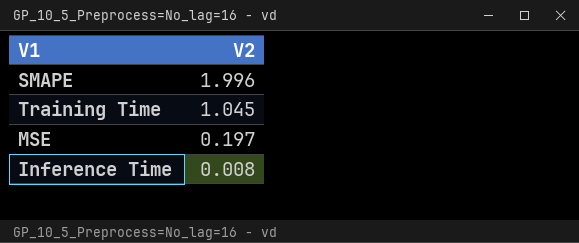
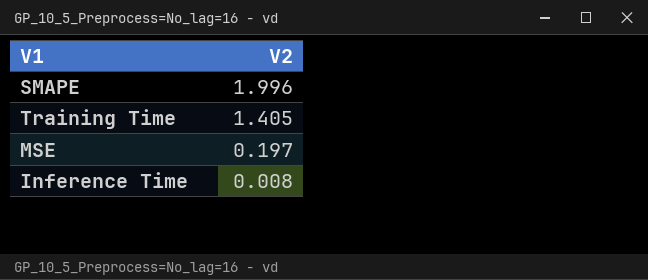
Training Time | V2: 1.045 -> 1.405

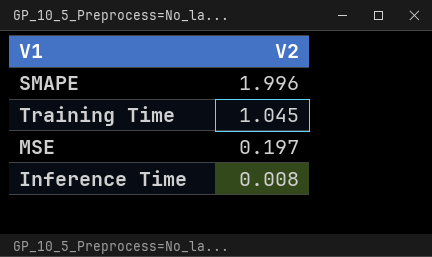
Training Time | V2: 1.405 -> 1.045

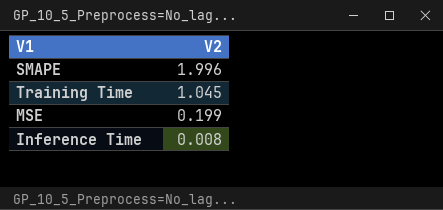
MSE | V2: 0.197 -> 0.199

